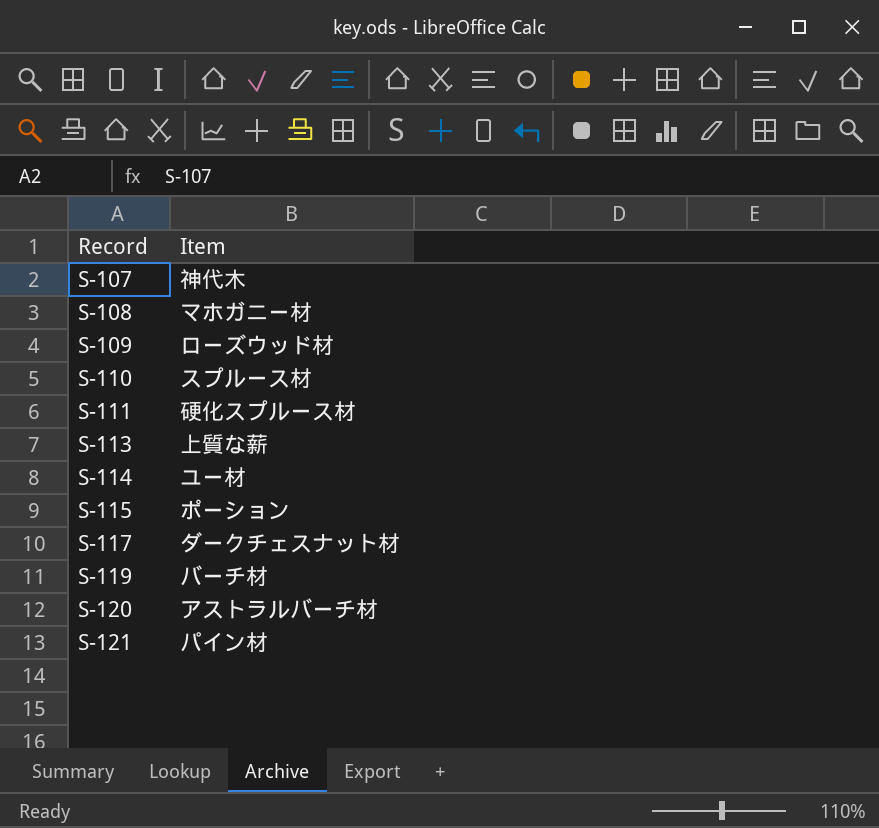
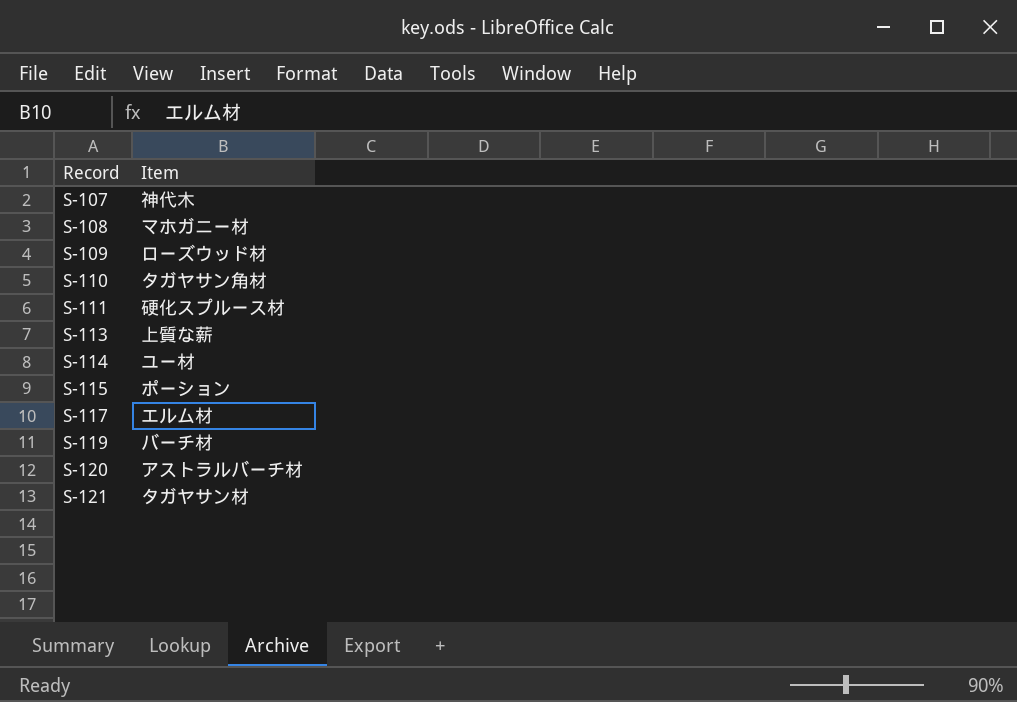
S-110 | Item: スプルース材 -> タガヤサン角材
S-117 | Item: ダークチェスナット材 -> エルム材
S-121 | Item: パイン材 -> タガヤサン材

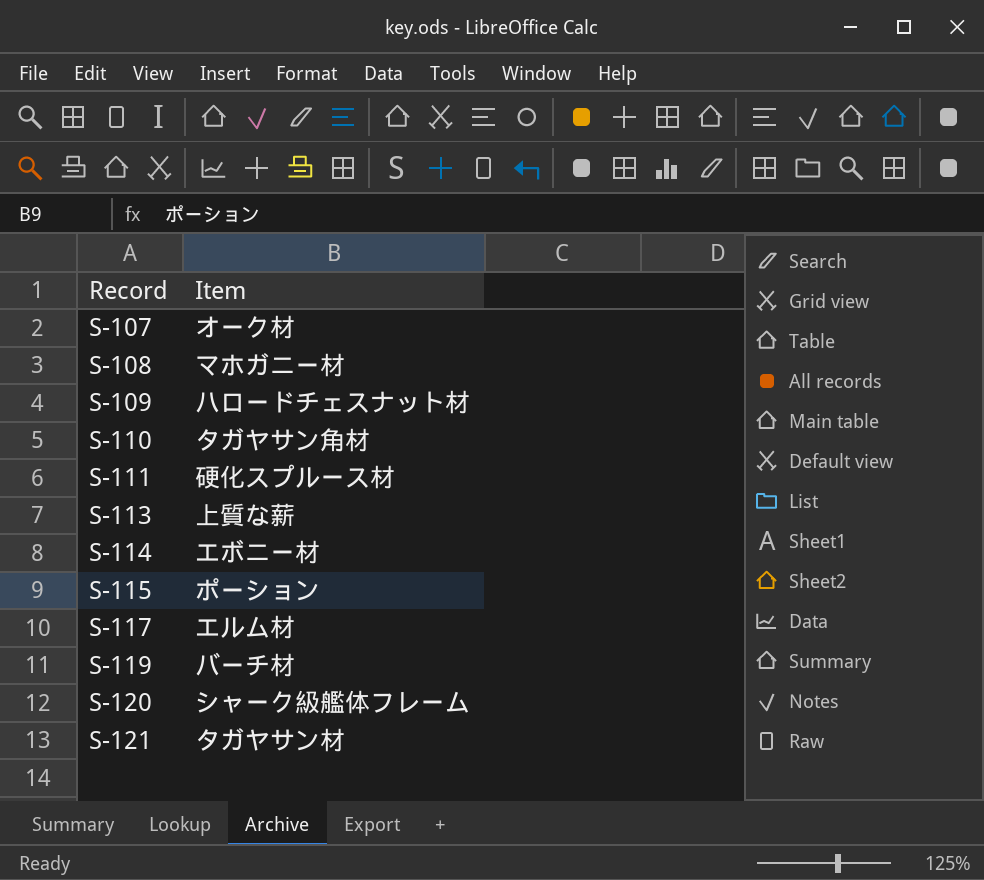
S-107 | Item: 神代木 -> オーク材
S-109 | Item: ローズウッド材 -> ハロードチェスナット材
S-114 | Item: ユー材 -> エボニー材
S-120 | Item: アストラルバーチ材 -> シャーク級艦体フレーム

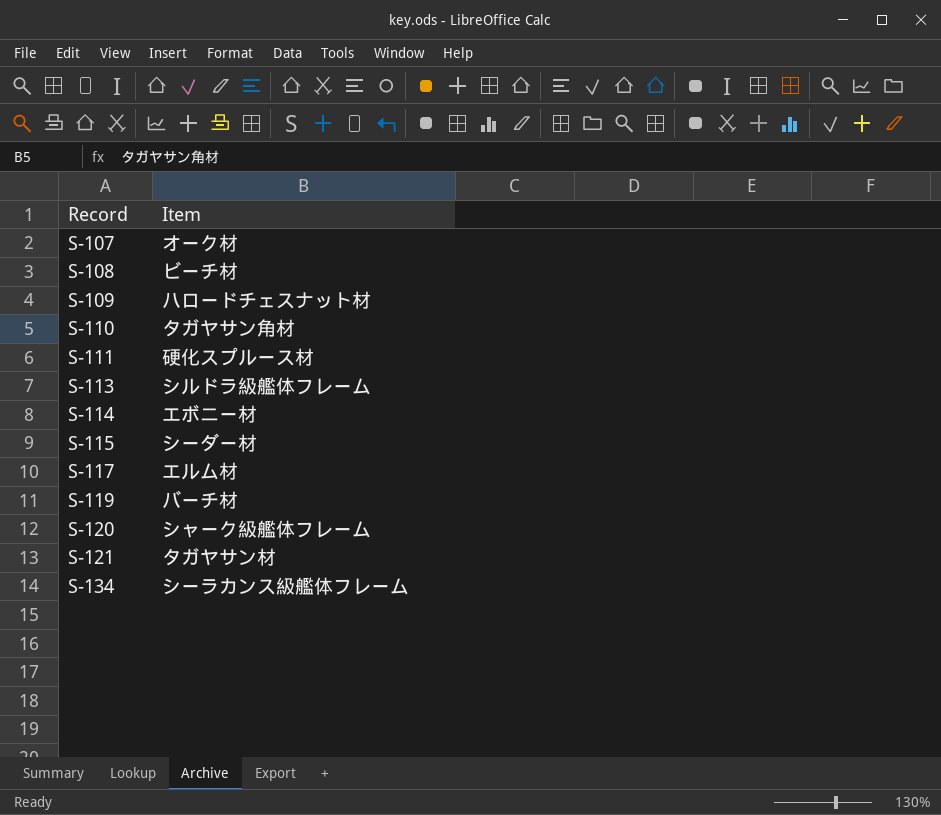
S-108 | Item: マホガニー材 -> ビーチ材
S-113 | Item: 上質な薪 -> シルドラ級艦体フレーム
S-115 | Item: ポーション -> シーダー材
row S-134: none -> シーラカンス級艦体フレーム

